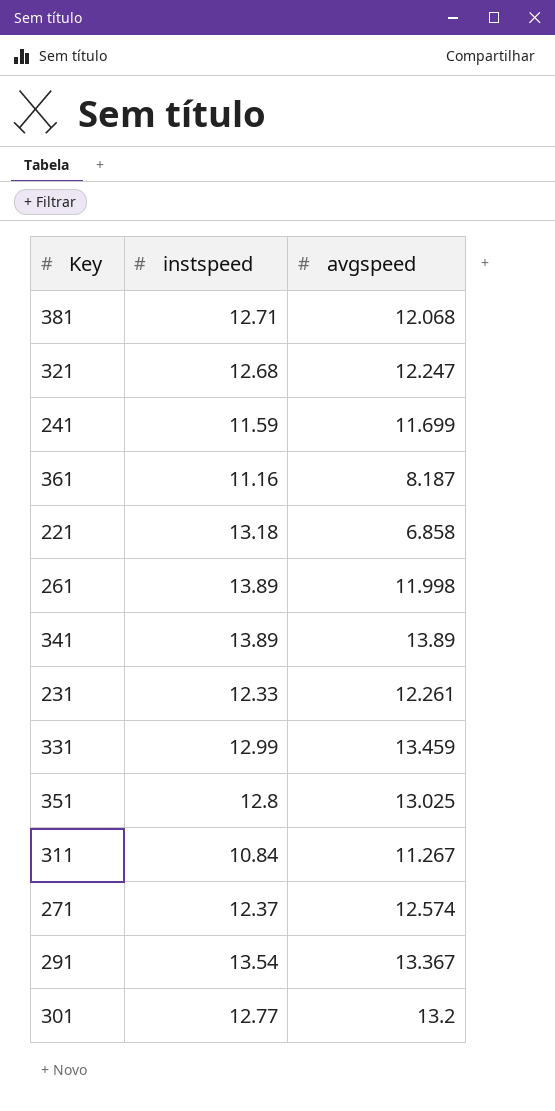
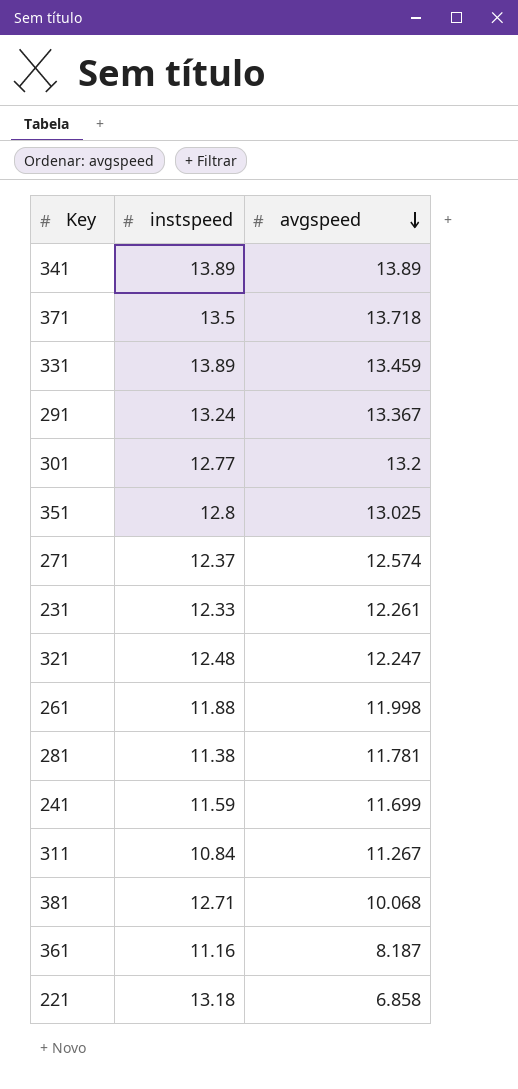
row order: none -> avgspeed descending
row 371: none -> 13.5 | 13.718
331 | instspeed: 12.99 -> 13.89
291 | instspeed: 13.54 -> 13.24
321 | instspeed: 12.68 -> 12.48
261 | instspeed: 13.89 -> 11.88
row 281: none -> 11.38 | 11.781
381 | avgspeed: 12.068 -> 10.068

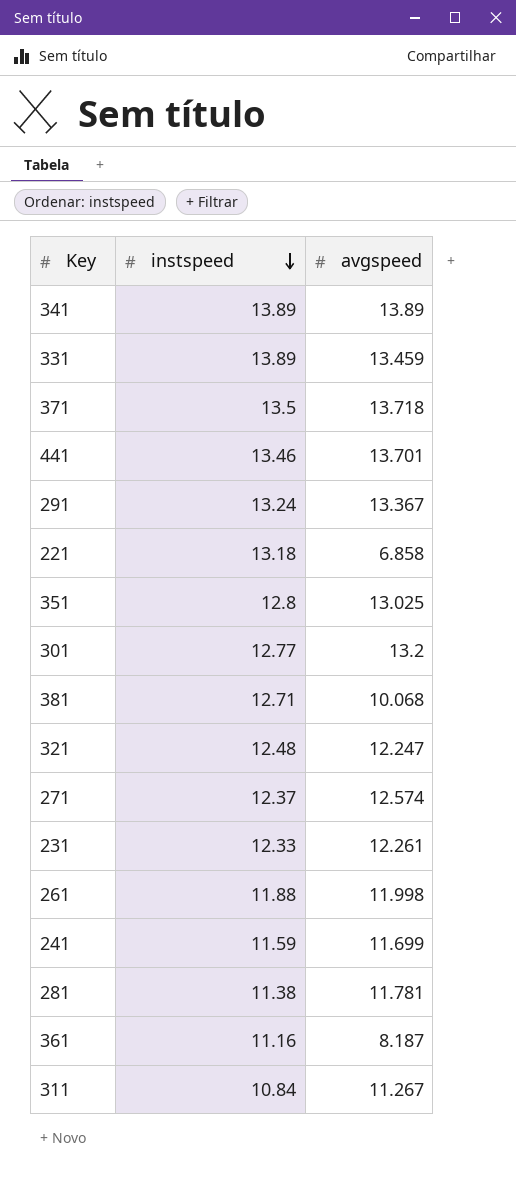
row order: avgspeed descending -> instspeed descending
row 441: none -> 13.46 | 13.701

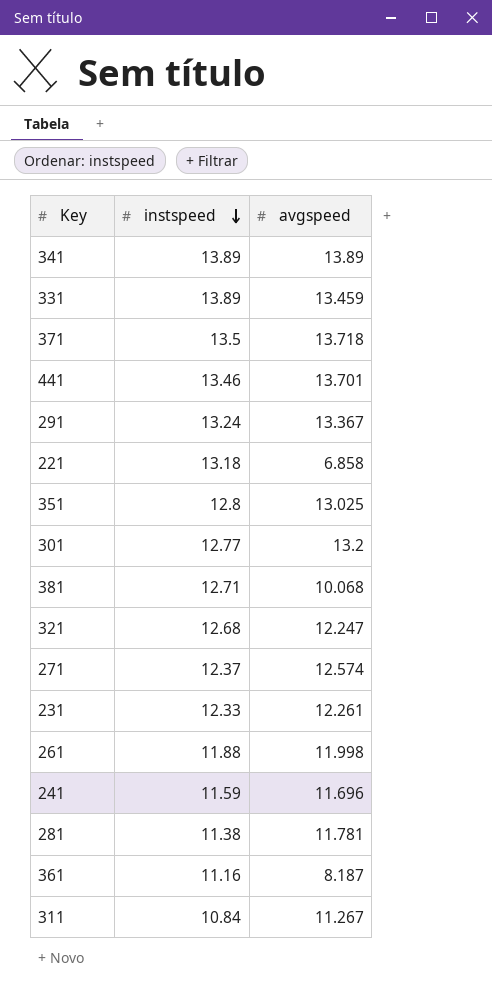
321 | instspeed: 12.48 -> 12.68
241 | avgspeed: 11.699 -> 11.696

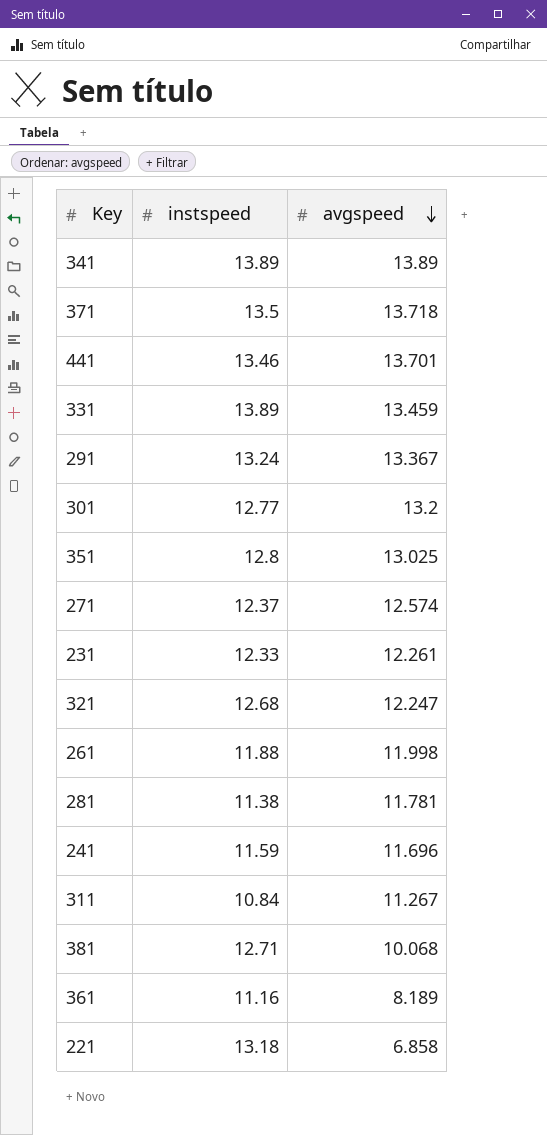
row order: instspeed descending -> avgspeed descending
361 | avgspeed: 8.187 -> 8.189

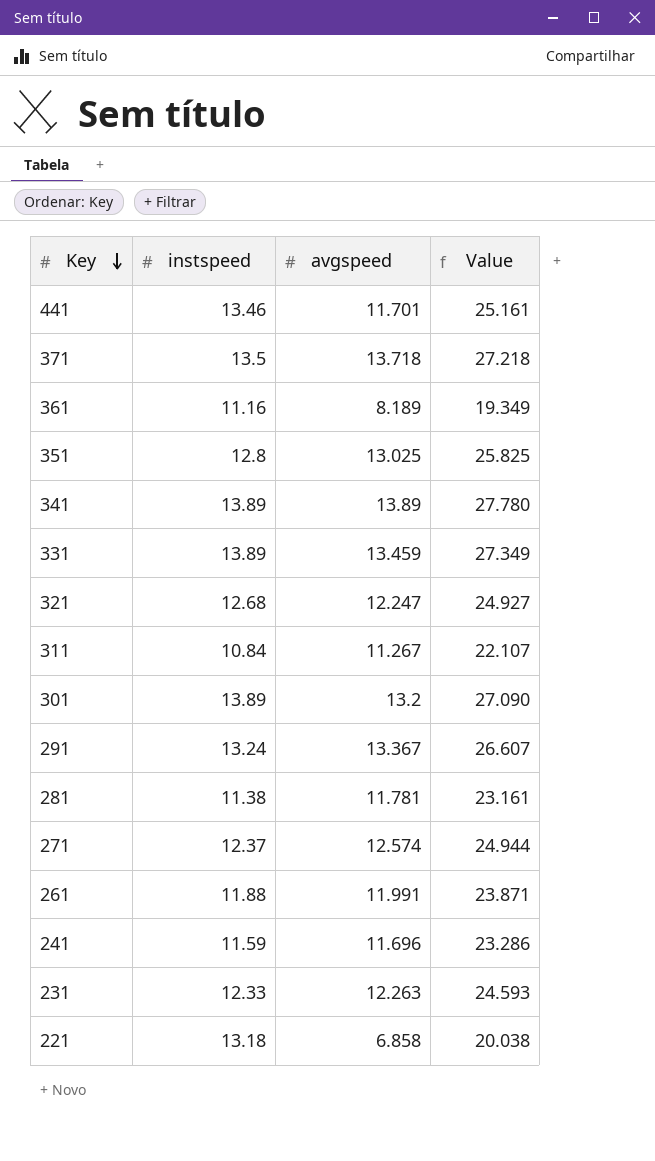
row order: avgspeed descending -> Key descending
column Value | formula: none -> [instspeed] + [avgspeed]
row 381: 12.71 | 10.068 -> none
441 | avgspeed: 13.701 -> 11.701
301 | instspeed: 12.77 -> 13.89
261 | avgspeed: 11.998 -> 11.991
231 | avgspeed: 12.261 -> 12.263

